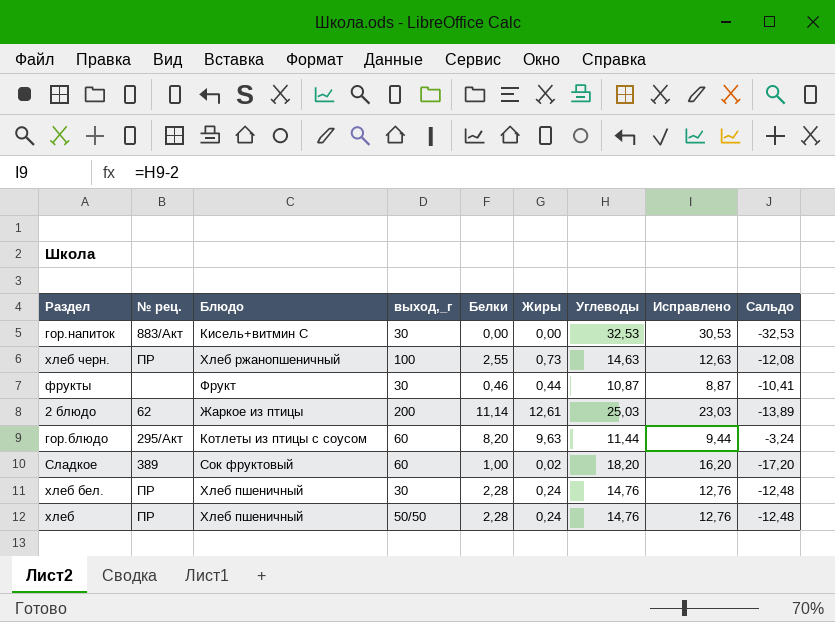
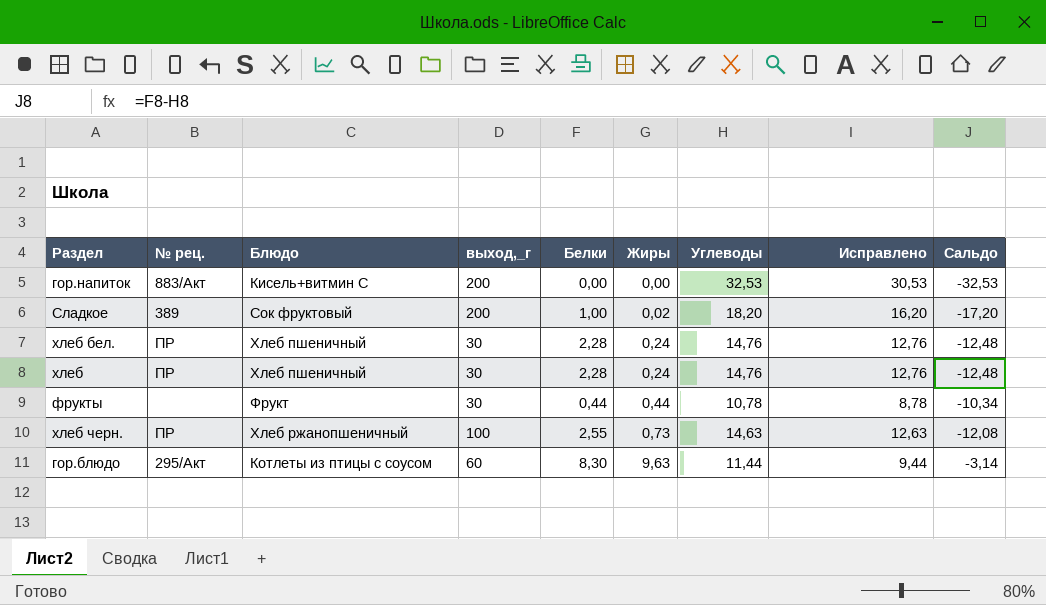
row order: none -> Жиры ascending
row 2 блюдо: 62 | Жаркое из птицы | 200 | 11,14 | 12,61 | 25,03 | 23,03 | -13,89 -> none
гор.напиток | выход,_г: 30 -> 200
Сладкое | выход,_г: 60 -> 200
хлеб | выход,_г: 50/50 -> 30
фрукты | Белки: 0,46 -> 0,44
фрукты | Углеводы: 10,87 -> 10,78
фрукты | Исправлено: 8,87 -> 8,78
фрукты | Сальдо: -10,41 -> -10,34
гор.блюдо | Белки: 8,20 -> 8,30
гор.блюдо | Сальдо: -3,24 -> -3,14

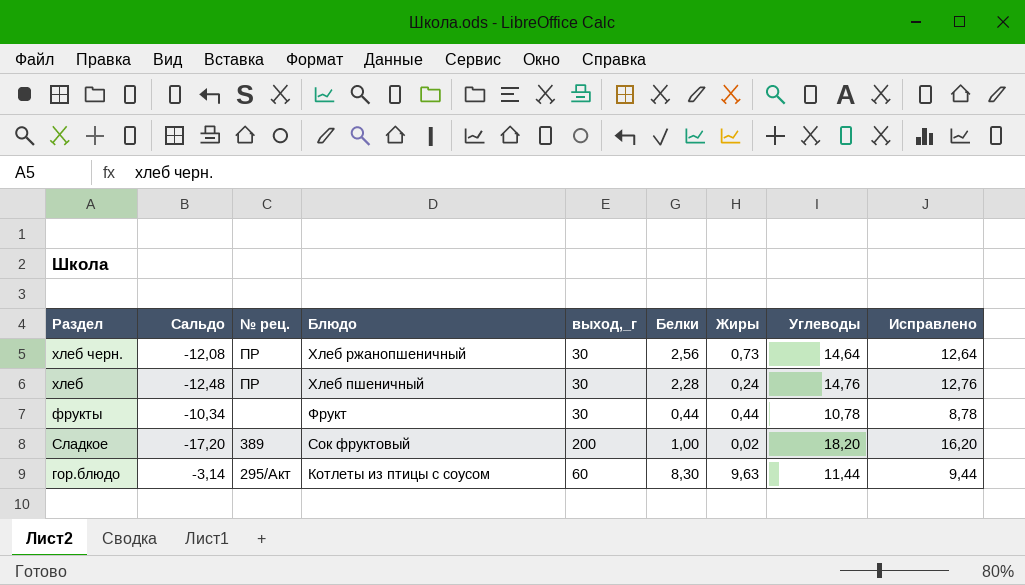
row order: Жиры ascending -> Раздел descending
column Сальдо | position: 9 -> 2
row гор.напиток: 883/Акт | Кисель+витмин С | 200 | 0,00 | 0,00 | 32,53 | 30,53 | -32,53 -> none
row хлеб бел.: ПР | Хлеб пшеничный | 30 | 2,28 | 0,24 | 14,76 | 12,76 | -12,48 -> none
хлеб черн. | выход,_г: 100 -> 30
хлеб черн. | Белки: 2,55 -> 2,56
хлеб черн. | Углеводы: 14,63 -> 14,64
хлеб черн. | Исправлено: 12,63 -> 12,64

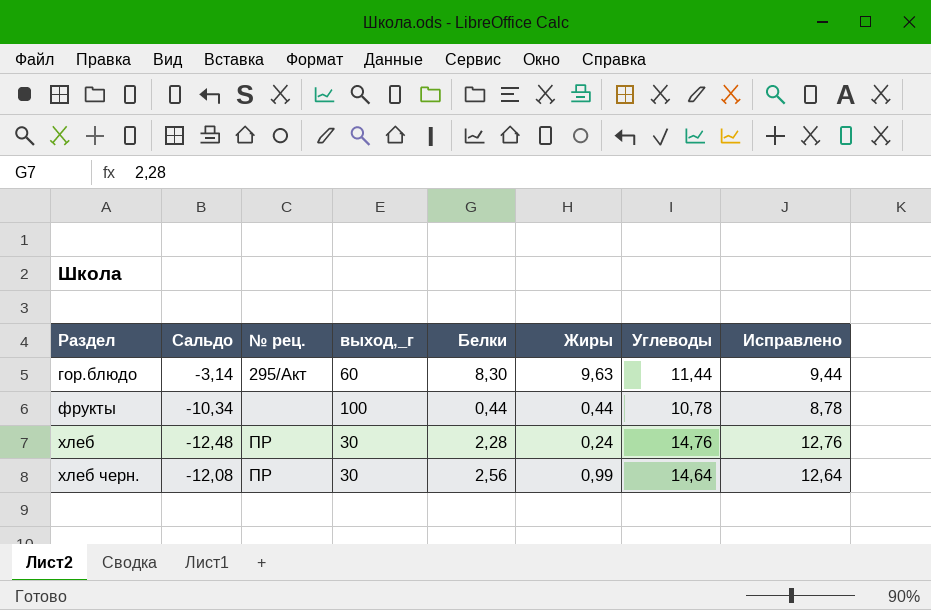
row order: Раздел descending -> Раздел ascending
column Блюдо | position: 4 -> none
row Сладкое: -17,20 | 389 | Сок фруктовый | 200 | 1,00 | 0,02 | 18,20 | 16,20 -> none
фрукты | выход,_г: 30 -> 100
хлеб черн. | Жиры: 0,73 -> 0,99

